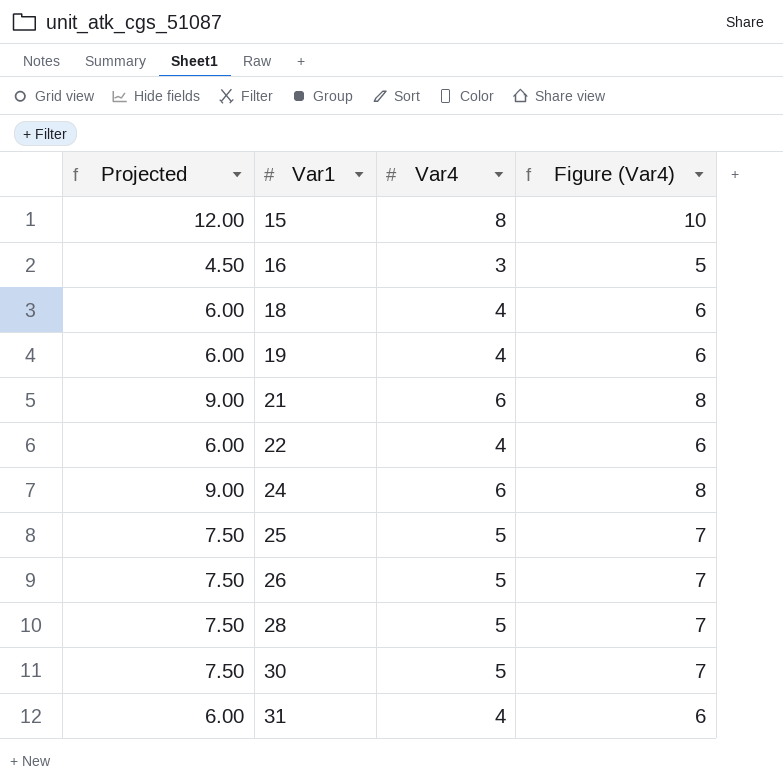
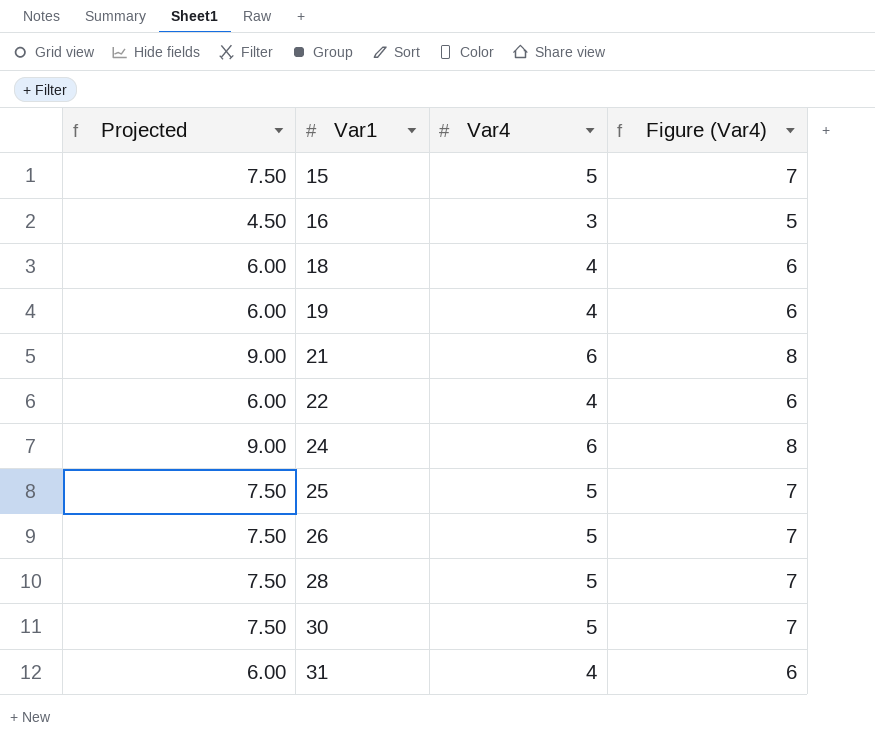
15 | Projected: 12.00 -> 7.50
15 | Var4: 8 -> 5
15 | Figure (Var4): 10 -> 7

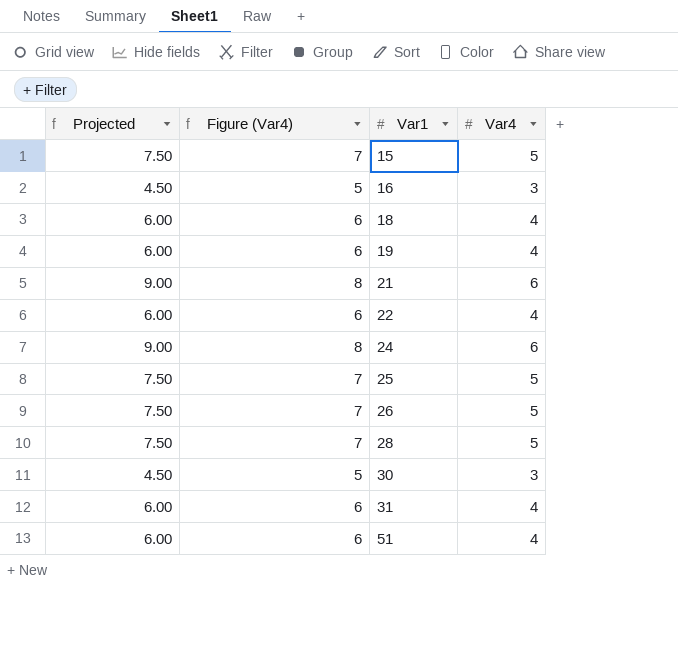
column Figure (Var4) | position: 4 -> 2
30 | Projected: 7.50 -> 4.50
30 | Figure (Var4): 7 -> 5
30 | Var4: 5 -> 3
row 51: none -> 6.00 | 6 | 4

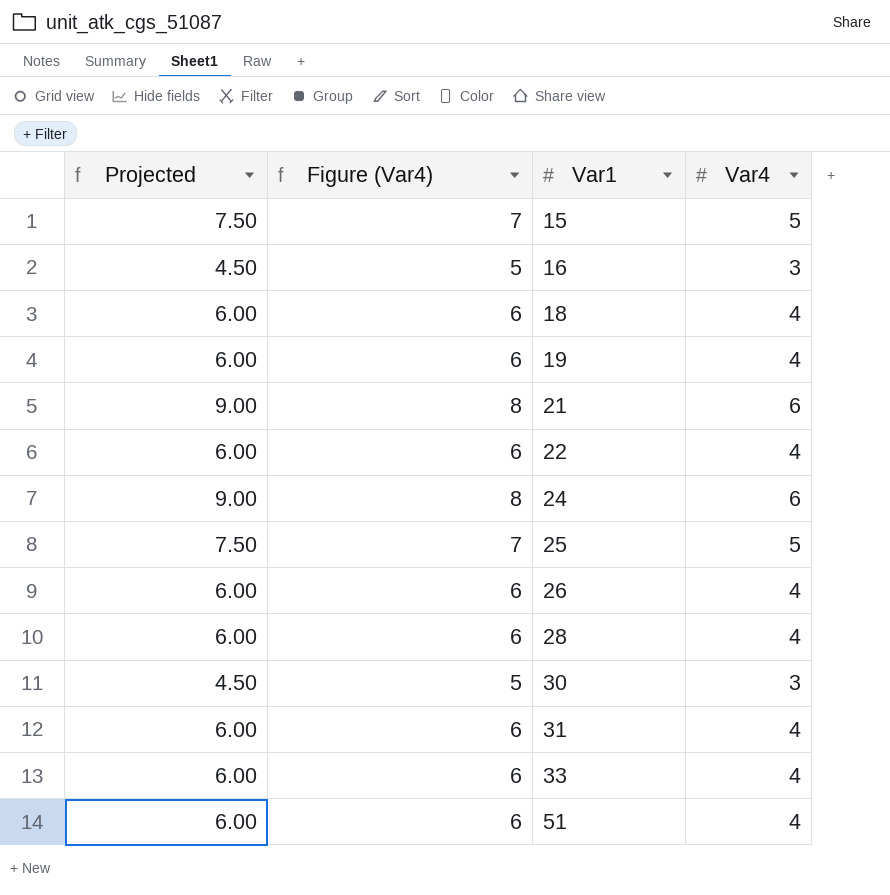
26 | Projected: 7.50 -> 6.00
26 | Figure (Var4): 7 -> 6
26 | Var4: 5 -> 4
28 | Projected: 7.50 -> 6.00
28 | Figure (Var4): 7 -> 6
28 | Var4: 5 -> 4
row 33: none -> 6.00 | 6 | 4

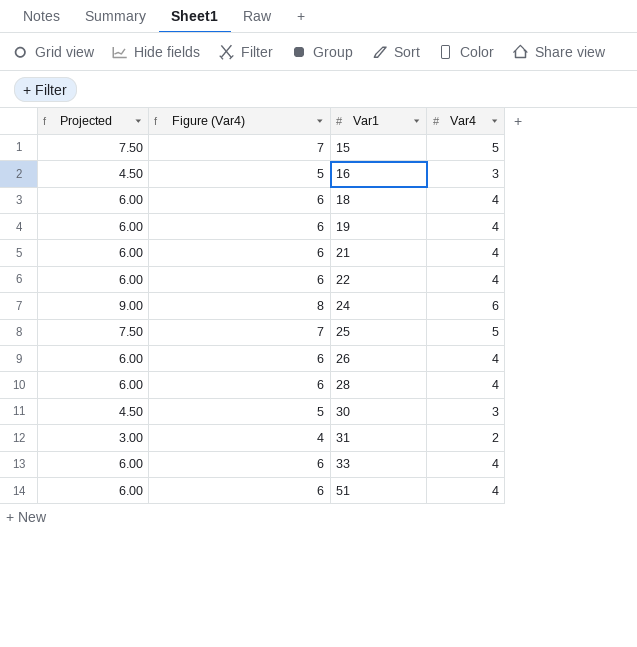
21 | Projected: 9.00 -> 6.00
21 | Figure (Var4): 8 -> 6
21 | Var4: 6 -> 4
31 | Projected: 6.00 -> 3.00
31 | Figure (Var4): 6 -> 4
31 | Var4: 4 -> 2

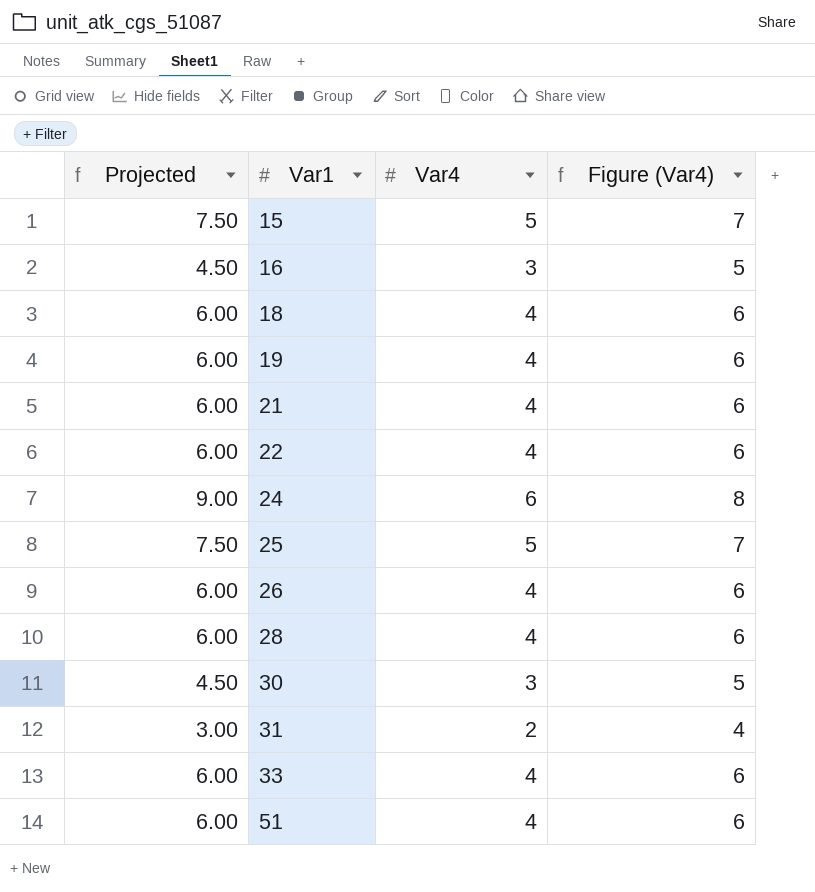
column Figure (Var4) | position: 2 -> 4

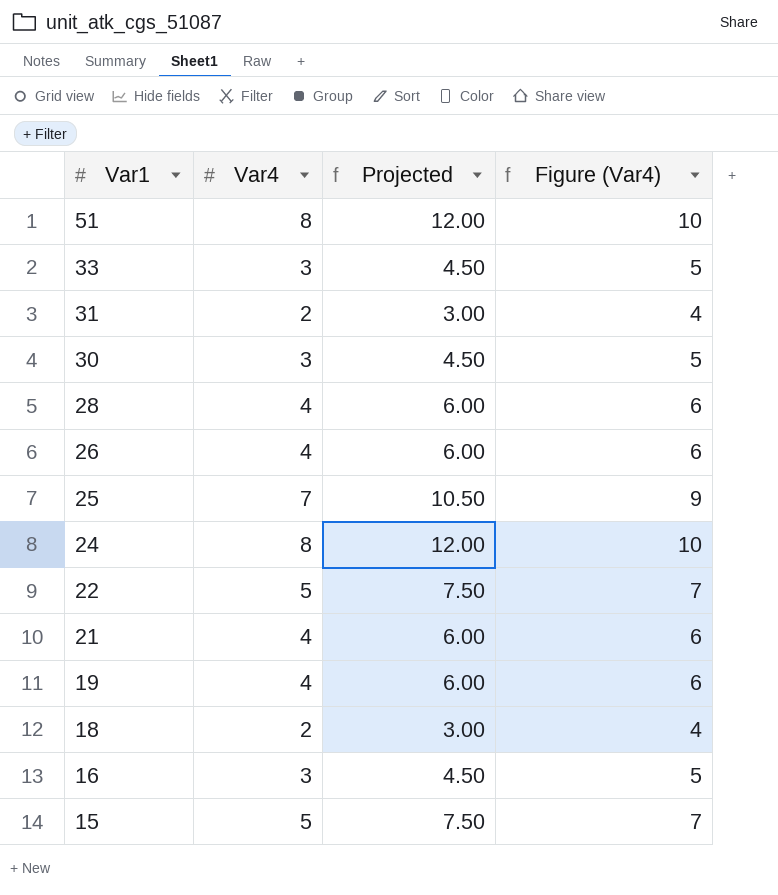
row order: Var1 ascending -> Var1 descending
column Projected | position: 1 -> 3
51 | Var4: 4 -> 8
51 | Projected: 6.00 -> 12.00
51 | Figure (Var4): 6 -> 10
33 | Var4: 4 -> 3
33 | Projected: 6.00 -> 4.50
33 | Figure (Var4): 6 -> 5
25 | Var4: 5 -> 7
25 | Projected: 7.50 -> 10.50
25 | Figure (Var4): 7 -> 9
24 | Var4: 6 -> 8
24 | Projected: 9.00 -> 12.00
24 | Figure (Var4): 8 -> 10
22 | Var4: 4 -> 5
22 | Projected: 6.00 -> 7.50
22 | Figure (Var4): 6 -> 7
18 | Var4: 4 -> 2
18 | Projected: 6.00 -> 3.00
18 | Figure (Var4): 6 -> 4

